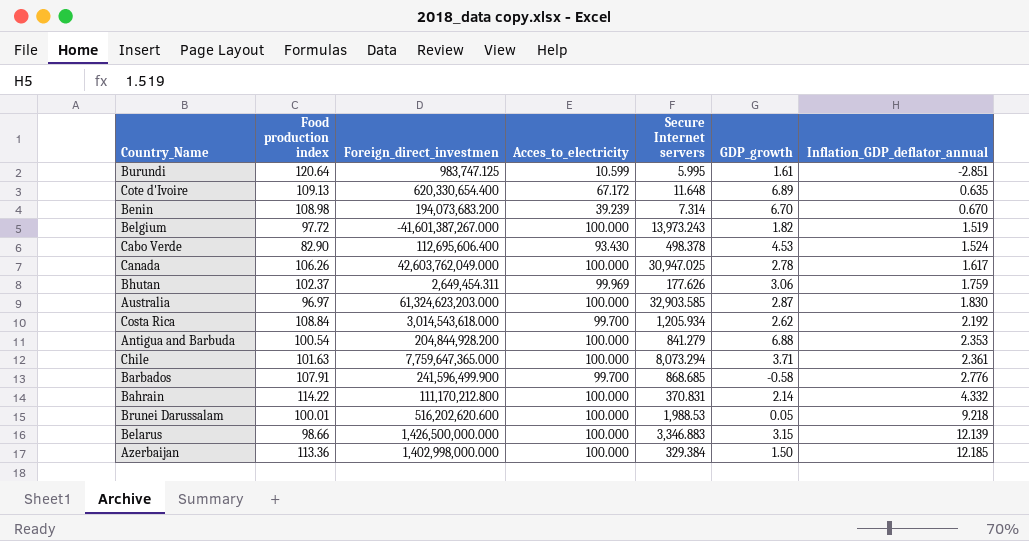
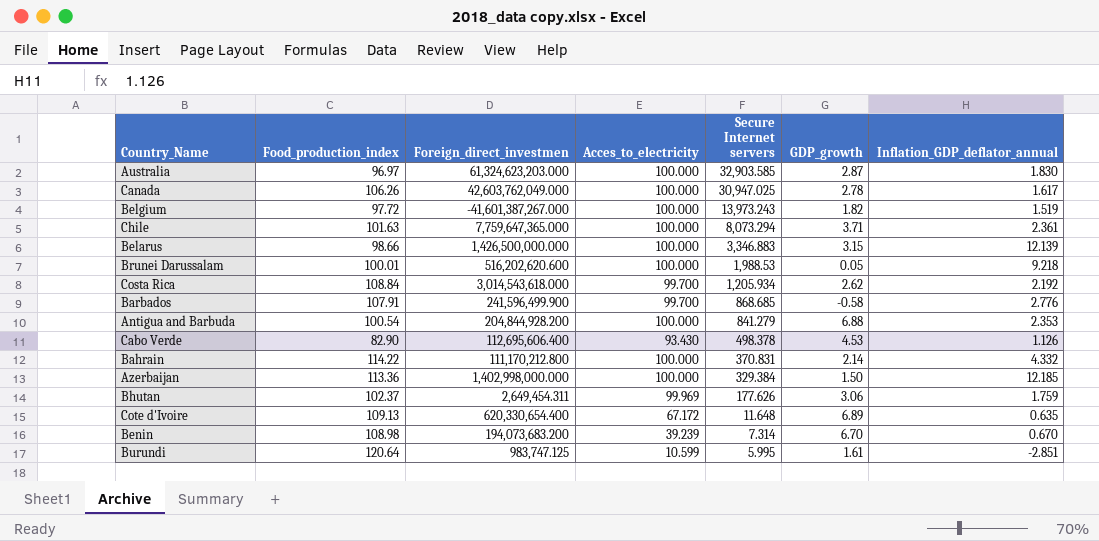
row order: Inflation_GDP_deflator_annual ascending -> Secure Internet servers descending
column name: Food production index -> Food_production_index
Cabo Verde | Inflation_GDP_deflator_annual: 1.524 -> 1.126

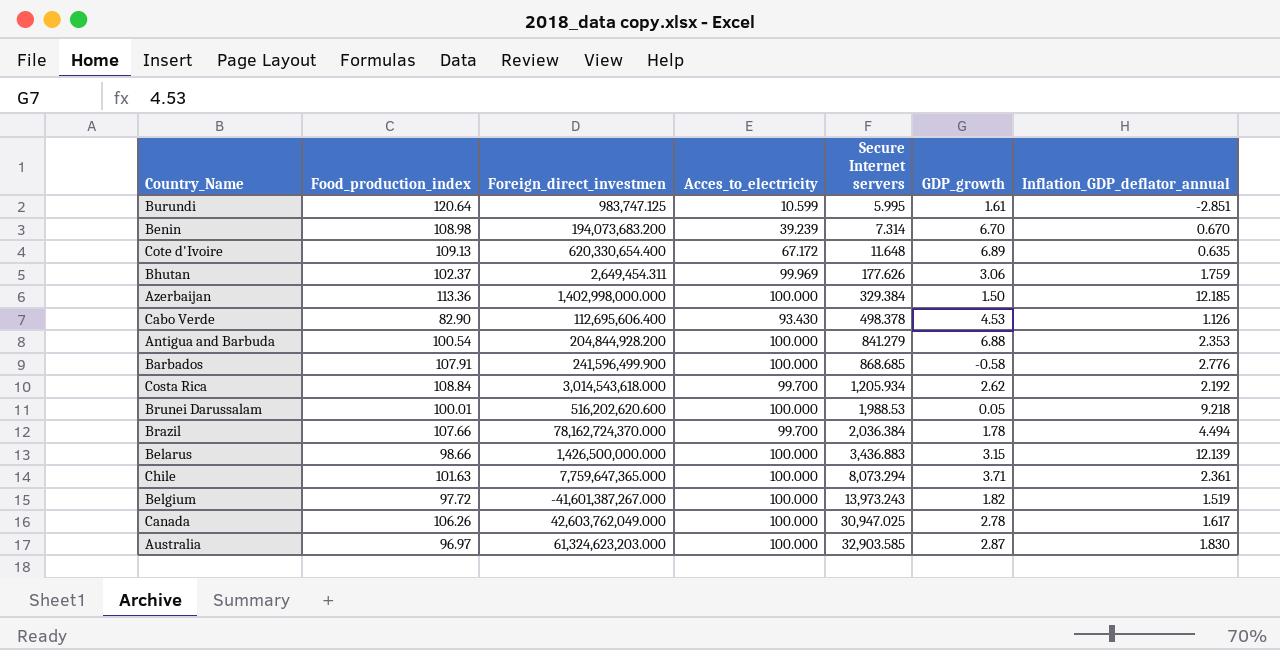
row order: Secure Internet servers descending -> Secure Internet servers ascending
row Bahrain: 114.22 | 111,170,212.800 | 100.000 | 370.831 | 2.14 | 4.332 -> none
Barbados | Acces_to_electricity: 99.700 -> 100.000
row Brazil: none -> 107.66 | 78,162,724,370.000 | 99.700 | 2,036.384 | 1.78 | 4.494
Belarus | Secure Internet servers: 3,346.883 -> 3,436.883

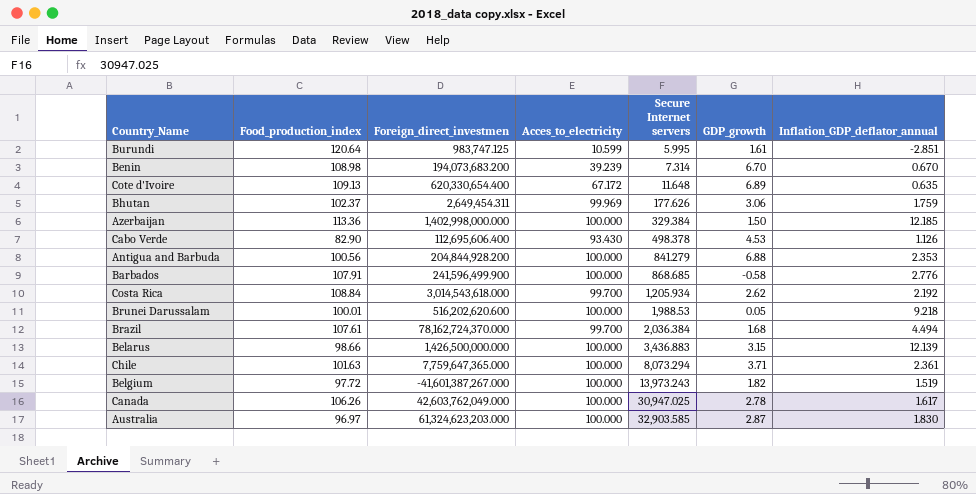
Antigua and Barbuda | Food_production_index: 100.54 -> 100.56
Brazil | Food_production_index: 107.66 -> 107.61
Brazil | GDP_growth: 1.78 -> 1.68

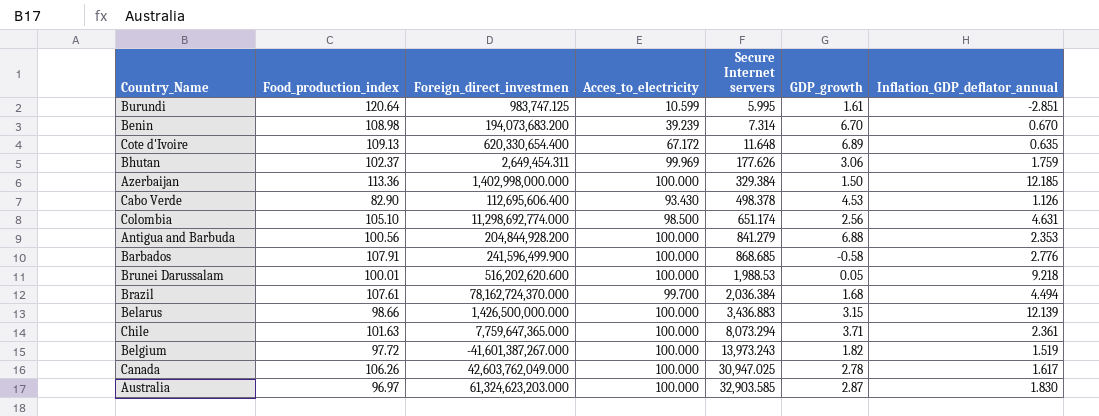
row Costa Rica: 108.84 | 3,014,543,618.000 | 99.700 | 1,205.934 | 2.62 | 2.192 -> none
row Colombia: none -> 105.10 | 11,298,692,774.000 | 98.500 | 651.174 | 2.56 | 4.631

